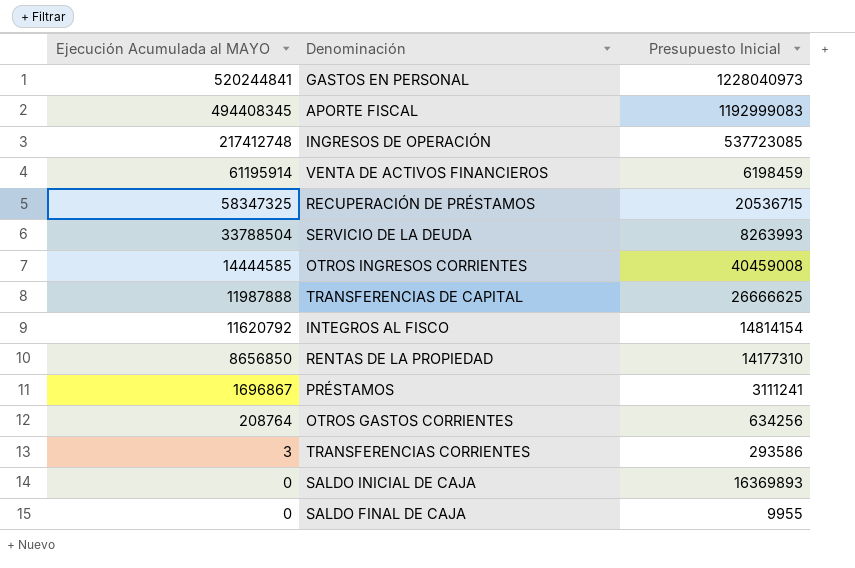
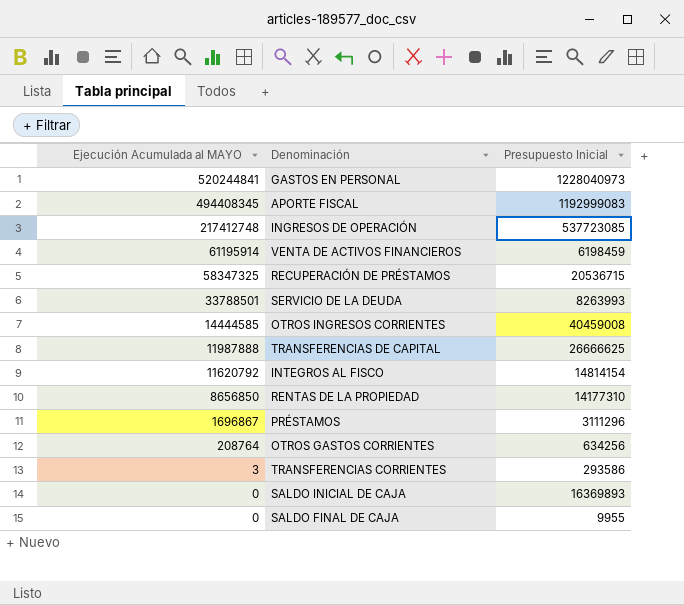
SERVICIO DE LA DEUDA | Ejecución Acumulada al MAYO: 33788504 -> 33788501
PRÉSTAMOS | Presupuesto Inicial: 3111241 -> 3111296

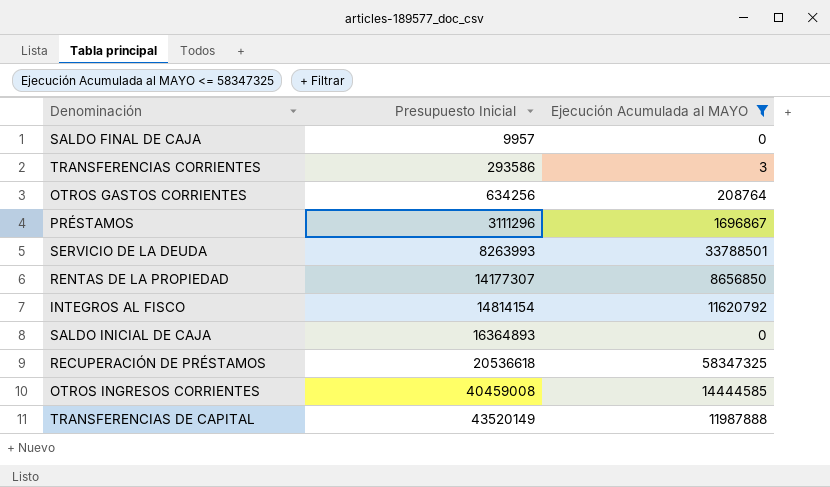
filter: none -> Ejecución Acumulada al MAYO <= 58347325
row order: Ejecución Acumulada al MAYO descending -> Presupuesto Inicial ascending
column Ejecución Acumulada al MAYO | position: 1 -> 3
SALDO FINAL DE CAJA | Presupuesto Inicial: 9955 -> 9957
RENTAS DE LA PROPIEDAD | Presupuesto Inicial: 14177310 -> 14177307
SALDO INICIAL DE CAJA | Presupuesto Inicial: 16369893 -> 16364893
RECUPERACIÓN DE PRÉSTAMOS | Presupuesto Inicial: 20536715 -> 20536618
TRANSFERENCIAS DE CAPITAL | Presupuesto Inicial: 26666625 -> 43520149

